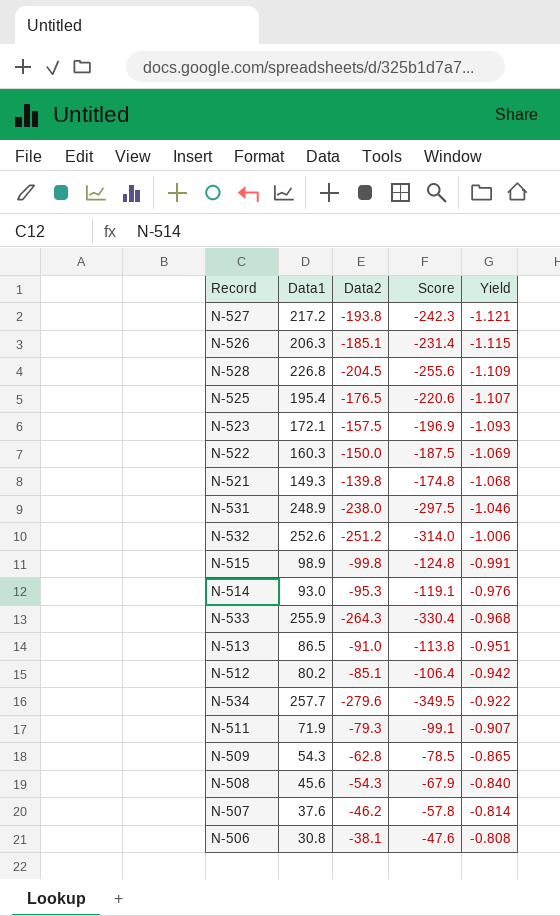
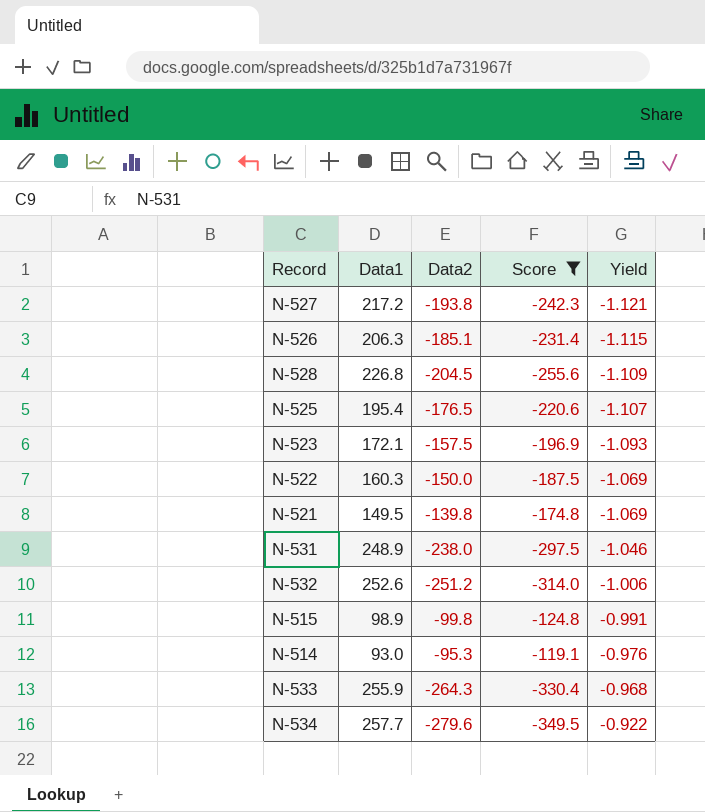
filter: none -> Score <= -119.1
N-521 | Data1: 149.3 -> 149.5
N-521 | Yield: -1.068 -> -1.069

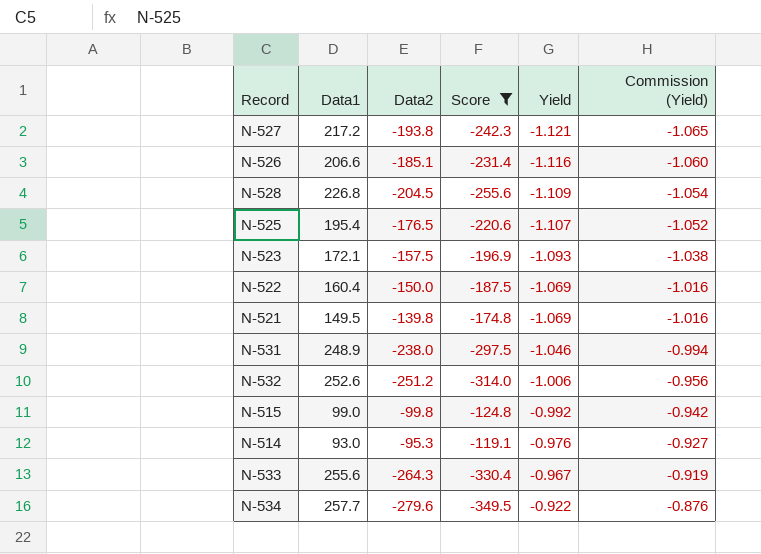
column Commission (Yield) | formula: none -> [Yield] * 0.95
N-526 | Data1: 206.3 -> 206.6
N-526 | Yield: -1.115 -> -1.116
N-522 | Data1: 160.3 -> 160.4
N-515 | Data1: 98.9 -> 99.0
N-515 | Yield: -0.991 -> -0.992
N-533 | Data1: 255.9 -> 255.6
N-533 | Yield: -0.968 -> -0.967

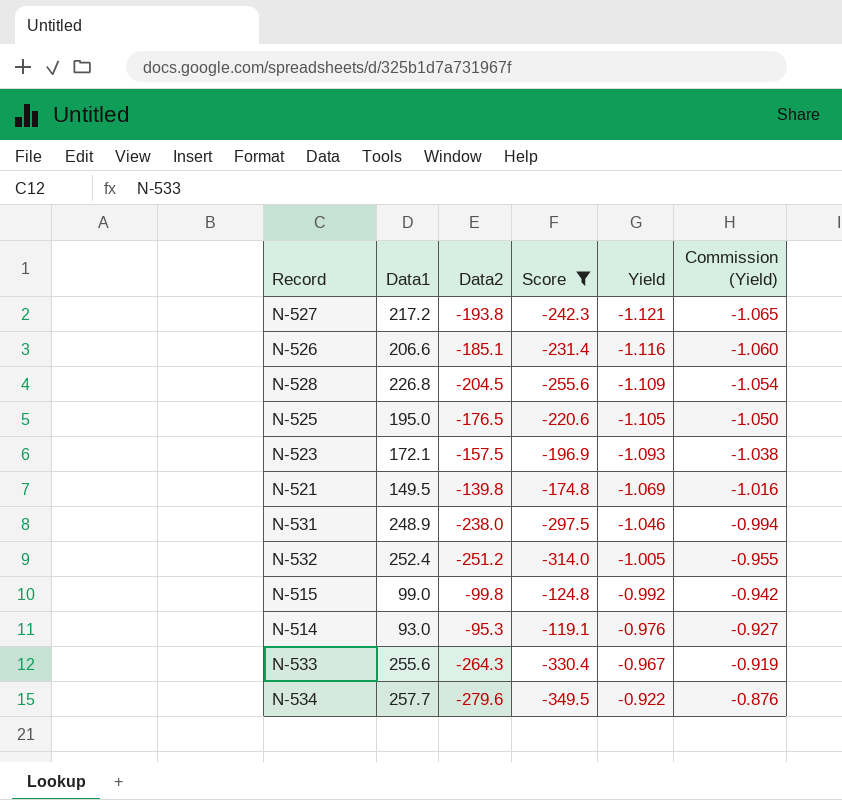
row N-522: 160.4 | -150.0 | -187.5 | -1.069 | -1.016 -> none
N-525 | Data1: 195.4 -> 195.0
N-525 | Yield: -1.107 -> -1.105
N-525 | Commission (Yield): -1.052 -> -1.050
N-532 | Data1: 252.6 -> 252.4
N-532 | Yield: -1.006 -> -1.005
N-532 | Commission (Yield): -0.956 -> -0.955

